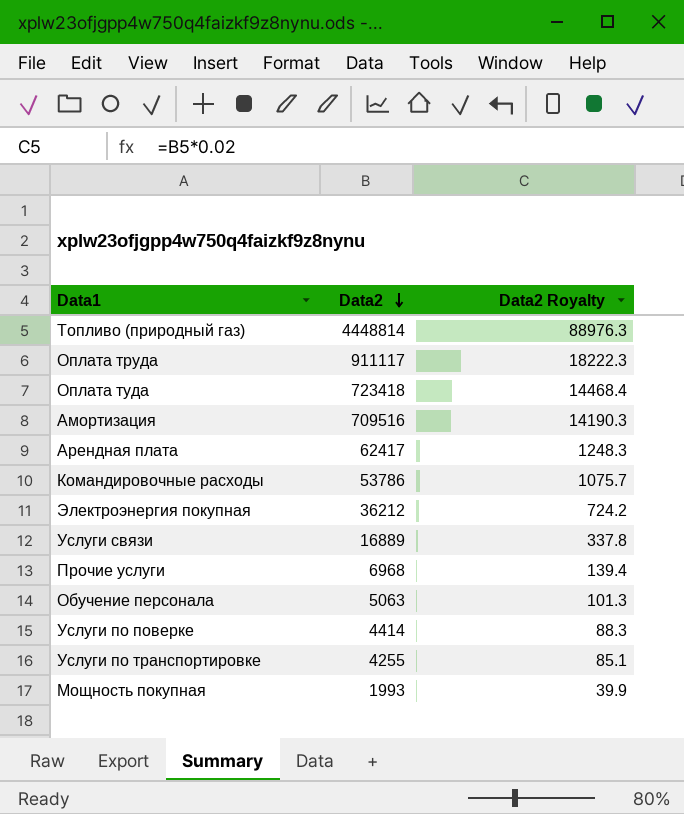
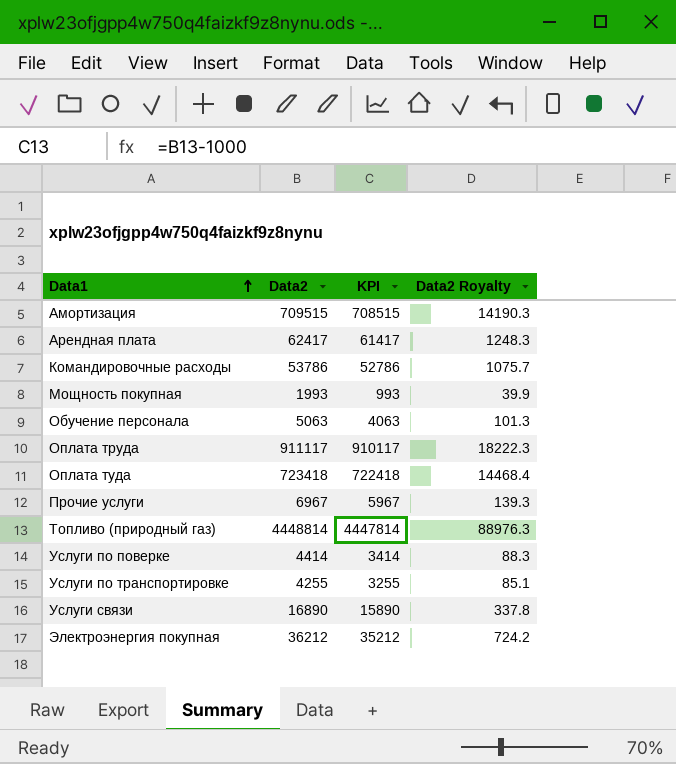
row order: Data2 descending -> Data1 ascending
column KPI | formula: none -> [Data2] - 1000
Амортизация | Data2: 709516 -> 709515
Прочие услуги | Data2: 6968 -> 6967
Прочие услуги | Data2 Royalty: 139.4 -> 139.3
Услуги связи | Data2: 16889 -> 16890

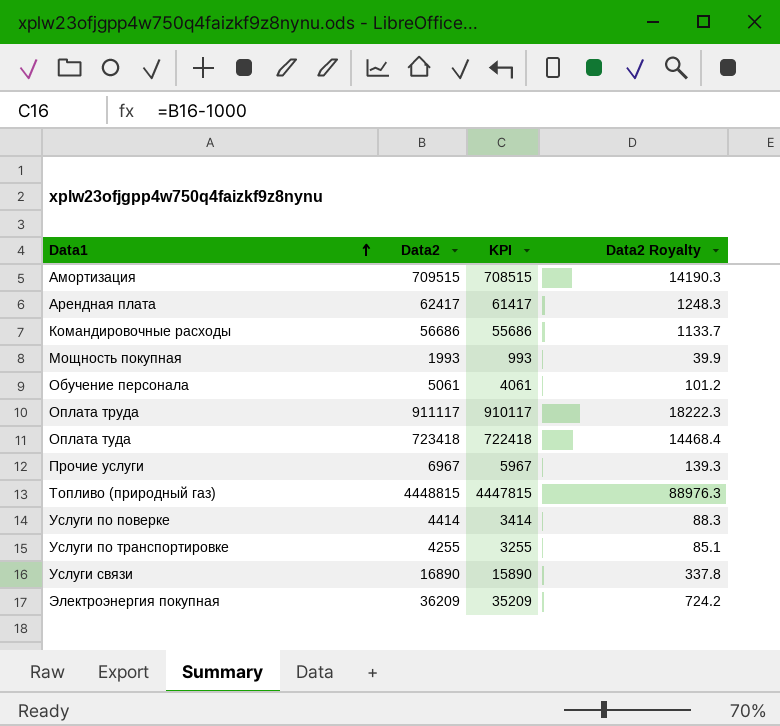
Командировочные расходы | Data2: 53786 -> 56686
Командировочные расходы | KPI: 52786 -> 55686
Командировочные расходы | Data2 Royalty: 1075.7 -> 1133.7
Обучение персонала | Data2: 5063 -> 5061
Обучение персонала | KPI: 4063 -> 4061
Обучение персонала | Data2 Royalty: 101.3 -> 101.2
Топливо (природный газ) | Data2: 4448814 -> 4448815
Топливо (природный газ) | KPI: 4447814 -> 4447815
Электроэнергия покупная | Data2: 36212 -> 36209
Электроэнергия покупная | KPI: 35212 -> 35209

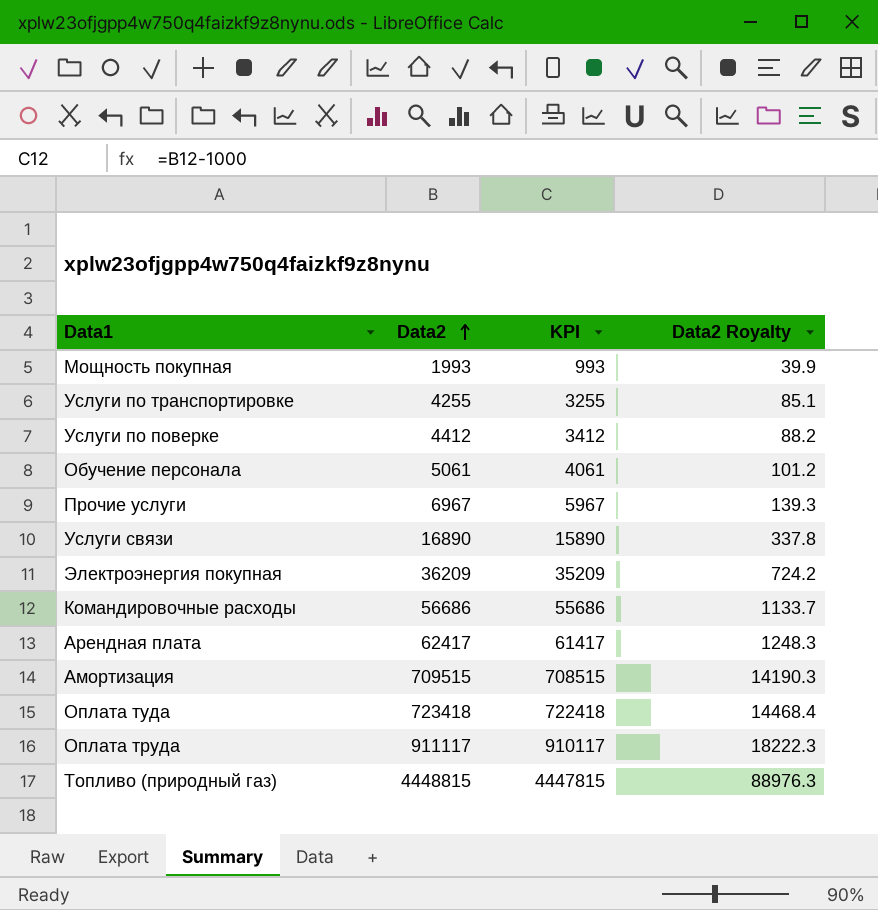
row order: Data1 ascending -> Data2 ascending
Услуги по поверке | Data2: 4414 -> 4412
Услуги по поверке | KPI: 3414 -> 3412
Услуги по поверке | Data2 Royalty: 88.3 -> 88.2

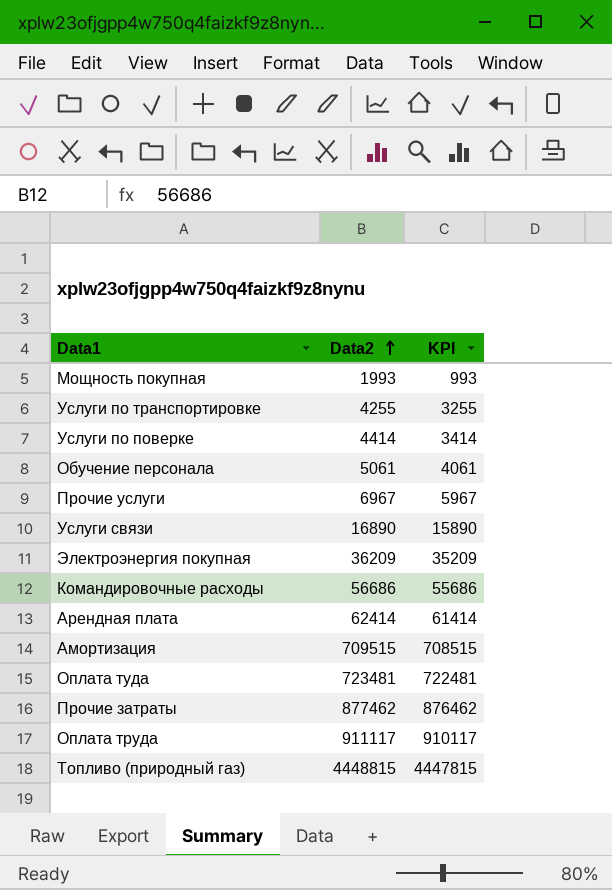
column Data2 Royalty | formula: [Data2] * 0.02 -> none
Услуги по поверке | Data2: 4412 -> 4414
Услуги по поверке | KPI: 3412 -> 3414
Арендная плата | Data2: 62417 -> 62414
Арендная плата | KPI: 61417 -> 61414
Оплата туда | Data2: 723418 -> 723481
Оплата туда | KPI: 722418 -> 722481
row Прочие затраты: none -> 877462 | 876462

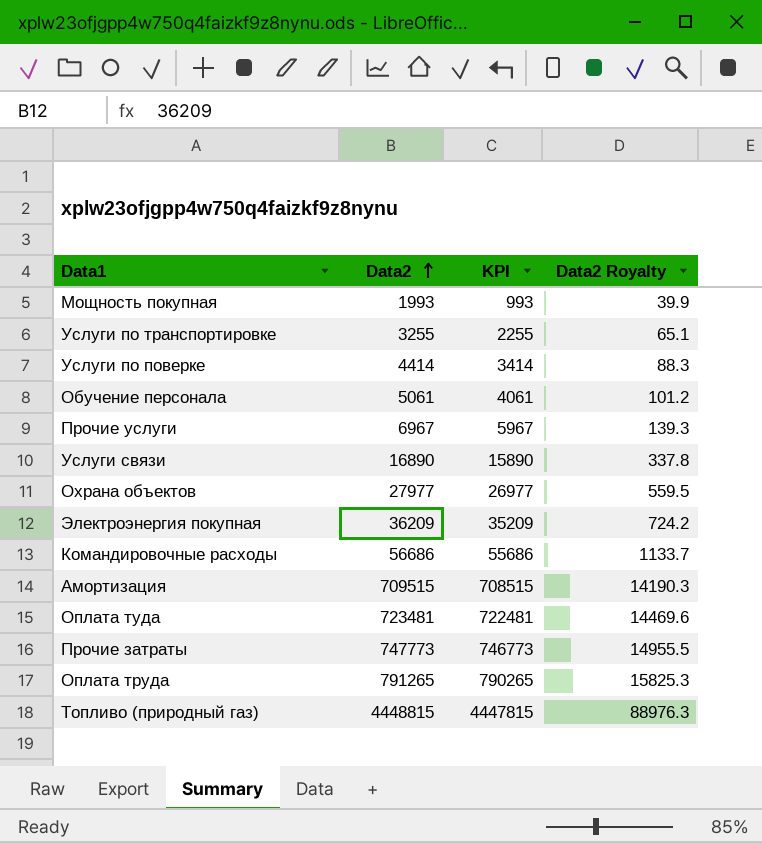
column Data2 Royalty | formula: none -> [Data2] * 0.02
row Арендная плата: 62414 | 61414 -> none
Услуги по транспортировке | Data2: 4255 -> 3255
Услуги по транспортировке | KPI: 3255 -> 2255
row Охрана объектов: none -> 27977 | 26977 | 559.5
Прочие затраты | Data2: 877462 -> 747773
Прочие затраты | KPI: 876462 -> 746773
Оплата труда | Data2: 911117 -> 791265
Оплата труда | KPI: 910117 -> 790265

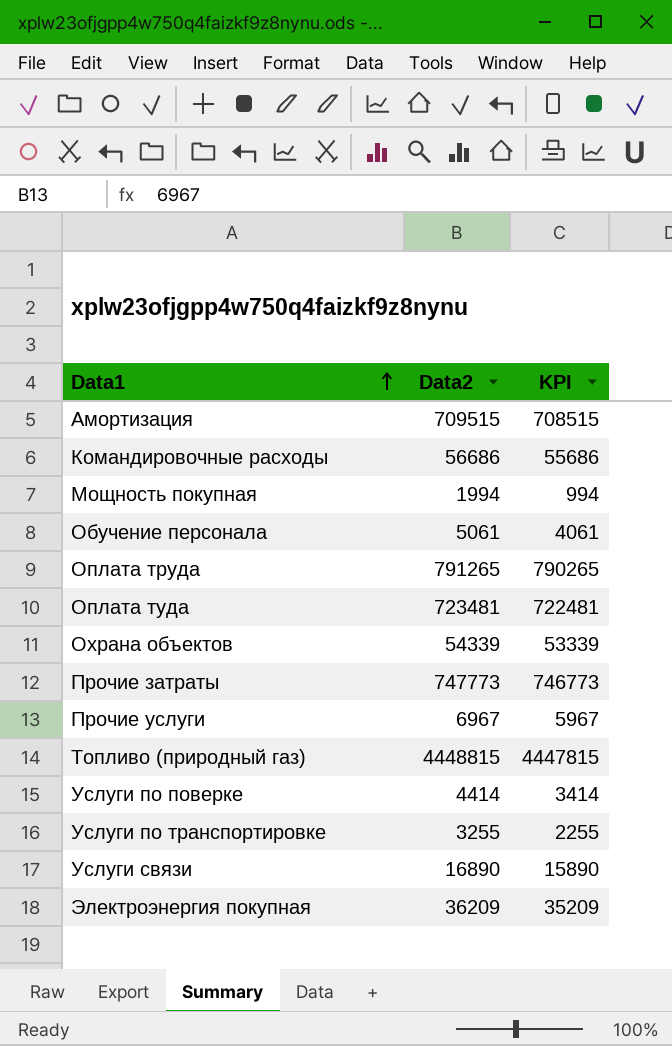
row order: Data2 ascending -> Data1 ascending
column Data2 Royalty | formula: [Data2] * 0.02 -> none
Мощность покупная | Data2: 1993 -> 1994
Мощность покупная | KPI: 993 -> 994
Охрана объектов | Data2: 27977 -> 54339
Охрана объектов | KPI: 26977 -> 53339

